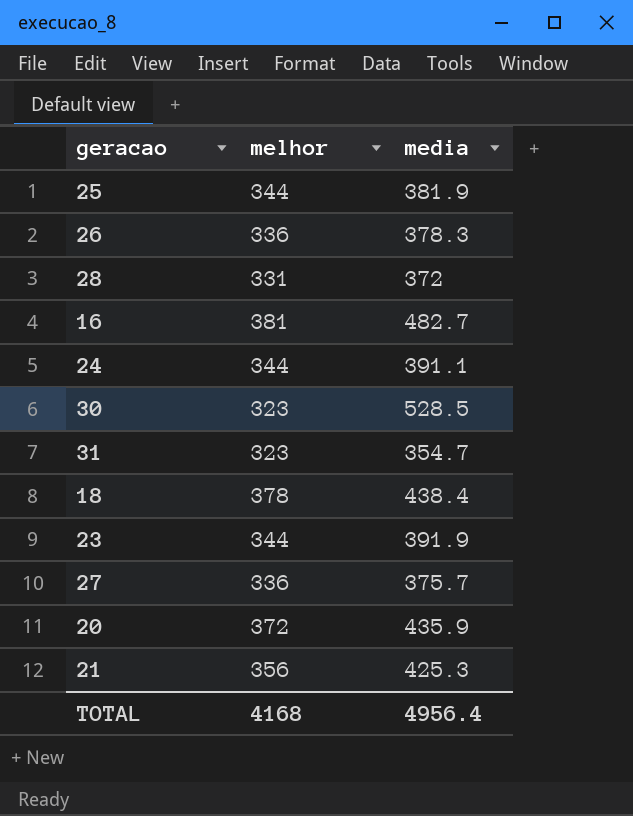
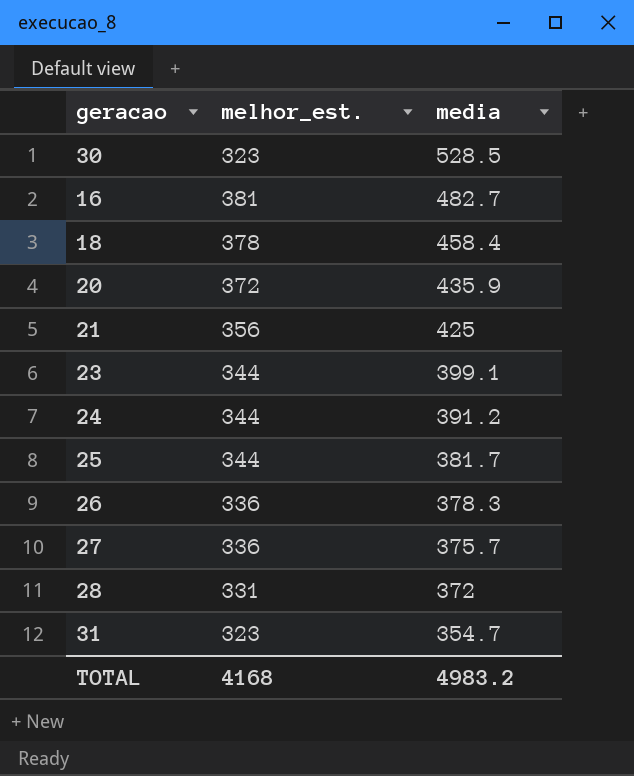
row order: none -> media descending
column name: melhor -> melhor_est.
18 | media: 438.4 -> 458.4
21 | media: 425.3 -> 425
23 | media: 391.9 -> 399.1
24 | media: 391.1 -> 391.2
25 | media: 381.9 -> 381.7
TOTAL | media: 4956.4 -> 4983.2

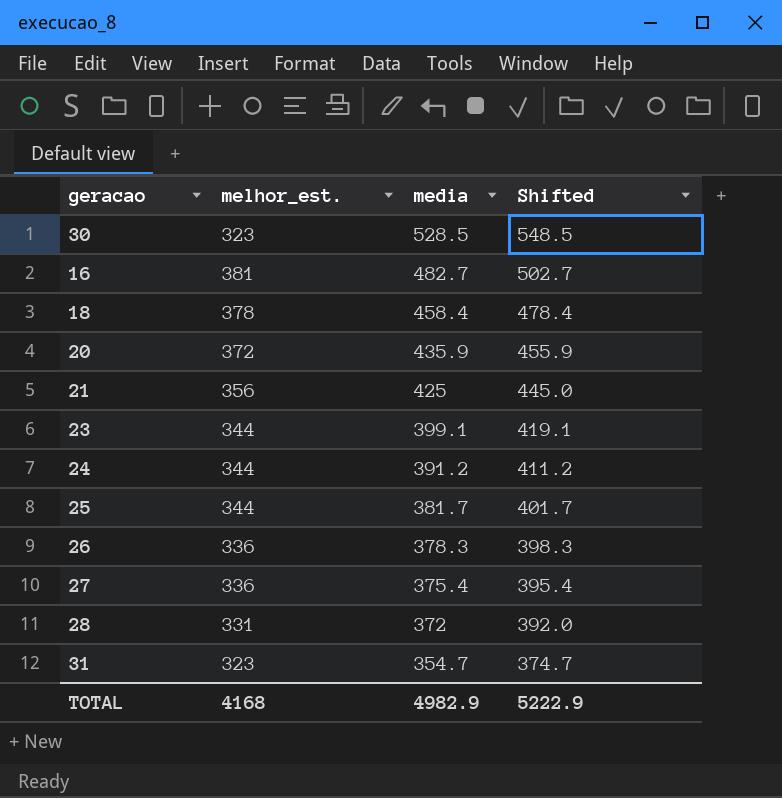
column Shifted | formula: none -> [media] + 20
27 | media: 375.7 -> 375.4
TOTAL | media: 4983.2 -> 4982.9

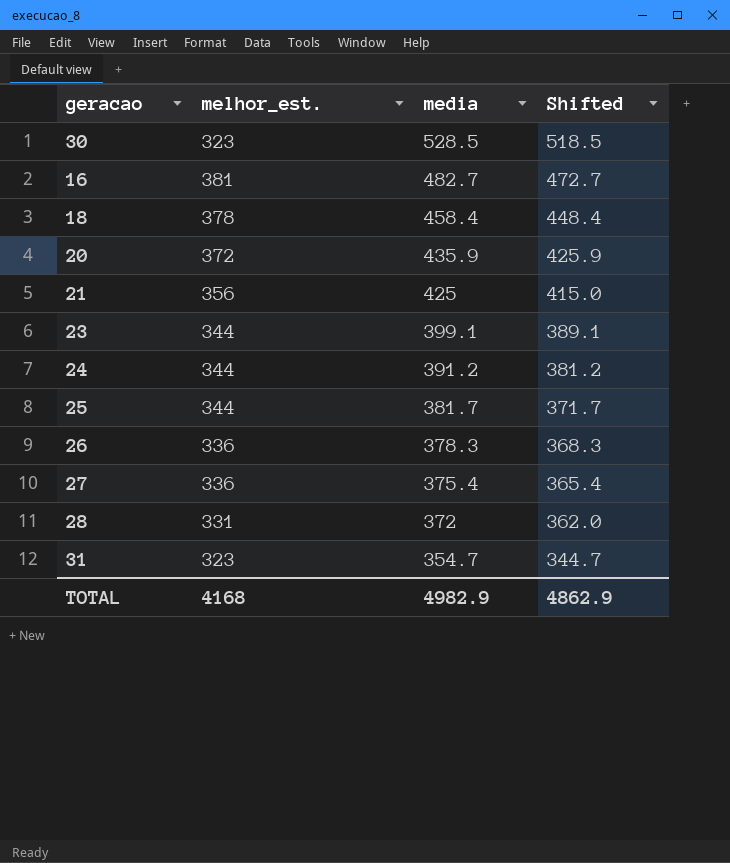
column Shifted | formula: [media] + 20 -> [media] - 10
TOTAL | Shifted: 5222.9 -> 4862.9

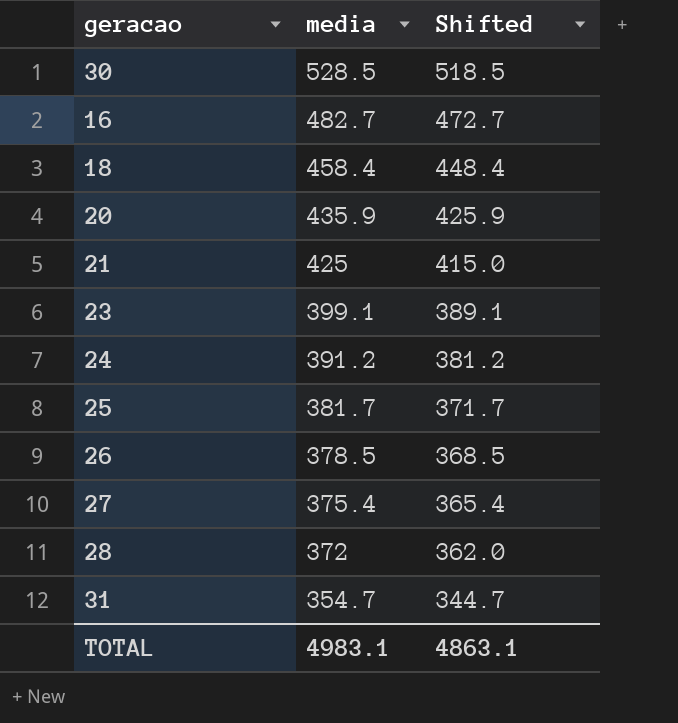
column melhor_est. | position: 2 -> none
26 | media: 378.3 -> 378.5
26 | Shifted: 368.3 -> 368.5
TOTAL | media: 4982.9 -> 4983.1
TOTAL | Shifted: 4862.9 -> 4863.1

